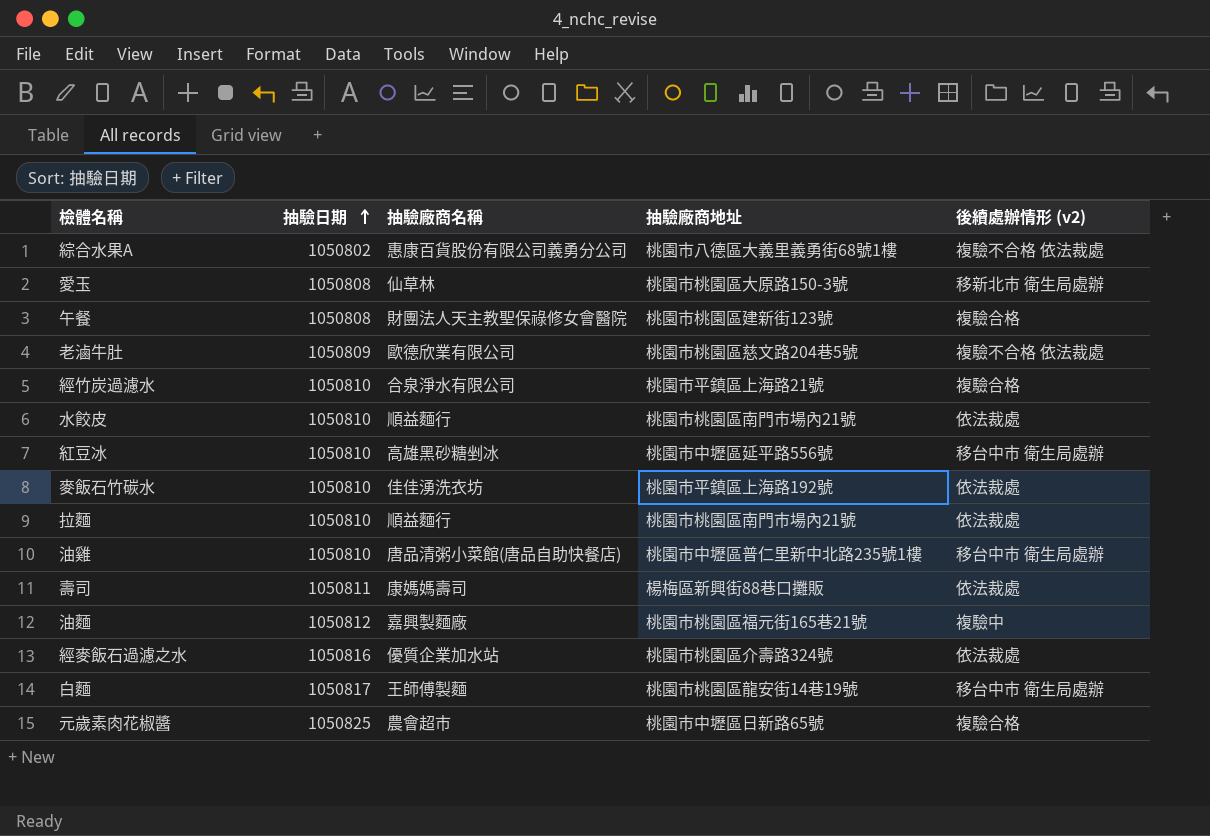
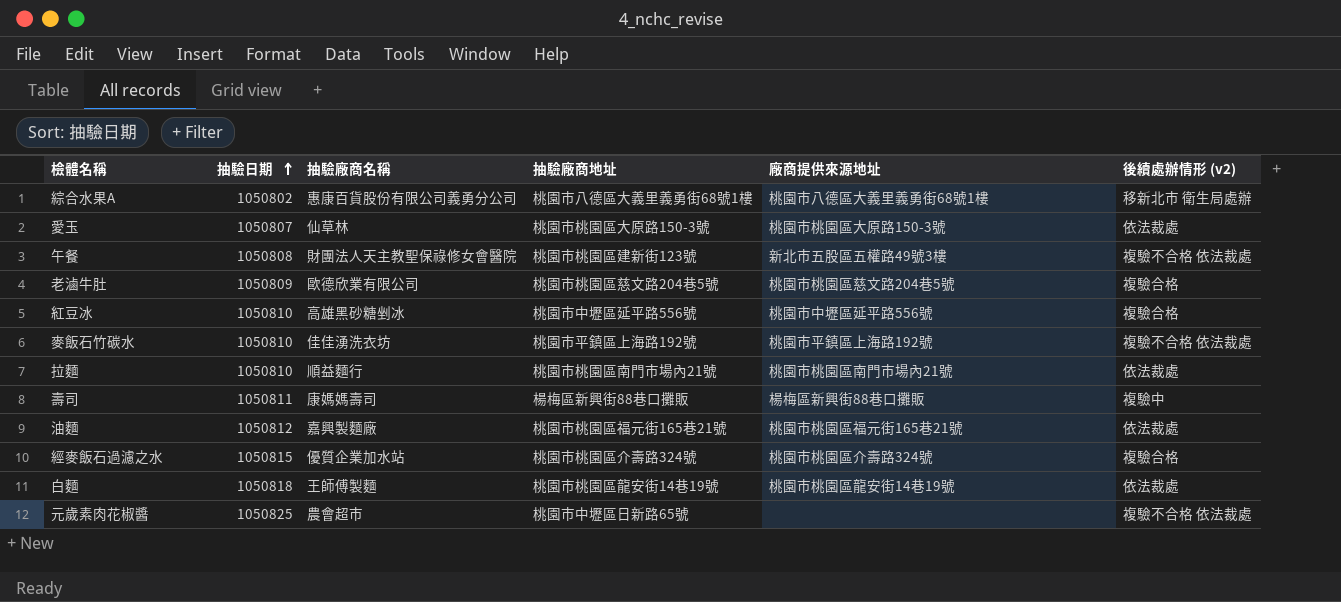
column 廠商提供來源地址 | position: none -> 5
row 經竹炭過濾水: 1050810 | 合泉淨水有限公司 | 桃園市平鎮區上海路21號 | 複驗合格 -> none
row 水餃皮: 1050810 | 順益麵行 | 桃園市桃園區南門市場內21號 | 依法裁處 -> none
row 油雞: 1050810 | 唐品清粥小菜館(唐品自助快餐店) | 桃園市中壢區普仁里新中北路235號1樓 | 移台中市 衛生局處辦 -> none
綜合水果A | 後續處辦情形 (v2): 複驗不合格 依法裁處 -> 移新北市 衛生局處辦
愛玉 | 抽驗日期: 1050808 -> 1050807
愛玉 | 後續處辦情形 (v2): 移新北市 衛生局處辦 -> 依法裁處
午餐 | 後續處辦情形 (v2): 複驗合格 -> 複驗不合格 依法裁處
老滷牛肚 | 後續處辦情形 (v2): 複驗不合格 依法裁處 -> 複驗合格
紅豆冰 | 後續處辦情形 (v2): 移台中市 衛生局處辦 -> 複驗合格
麥飯石竹碳水 | 後續處辦情形 (v2): 依法裁處 -> 複驗不合格 依法裁處
壽司 | 後續處辦情形 (v2): 依法裁處 -> 複驗中
油麵 | 後續處辦情形 (v2): 複驗中 -> 依法裁處
經麥飯石過濾之水 | 抽驗日期: 1050816 -> 1050815
經麥飯石過濾之水 | 後續處辦情形 (v2): 依法裁處 -> 複驗合格
白麵 | 抽驗日期: 1050817 -> 1050818
白麵 | 後續處辦情形 (v2): 移台中市 衛生局處辦 -> 依法裁處
元歲素肉花椒醬 | 後續處辦情形 (v2): 複驗合格 -> 複驗不合格 依法裁處

